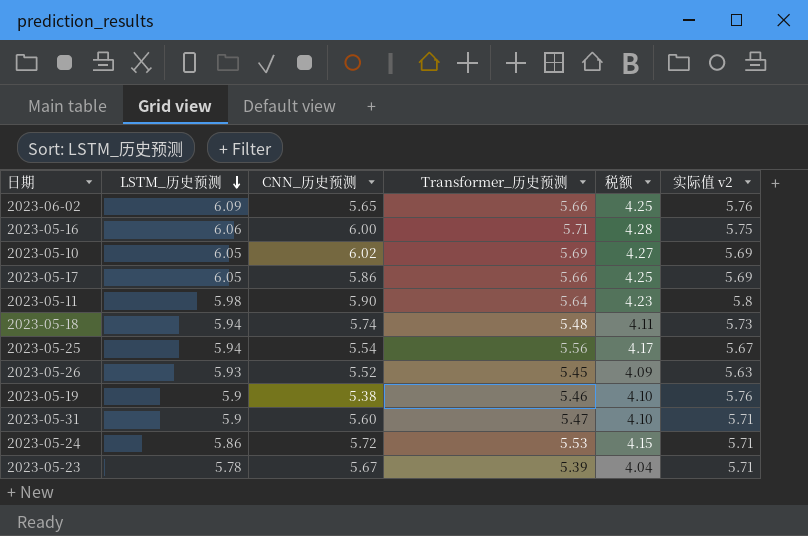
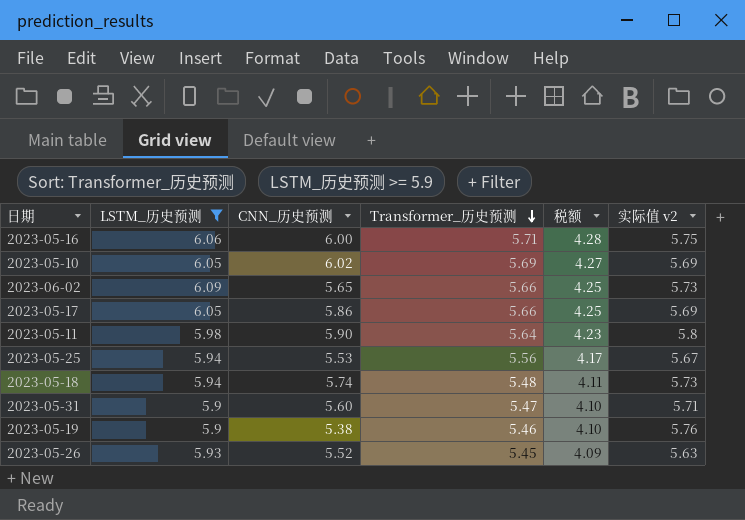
filter: none -> LSTM_历史预测 >= 5.9
row order: LSTM_历史预测 descending -> Transformer_历史预测 descending
2023-06-02 | 实际值 v2: 5.76 -> 5.73
2023-05-25 | CNN_历史预测: 5.54 -> 5.53

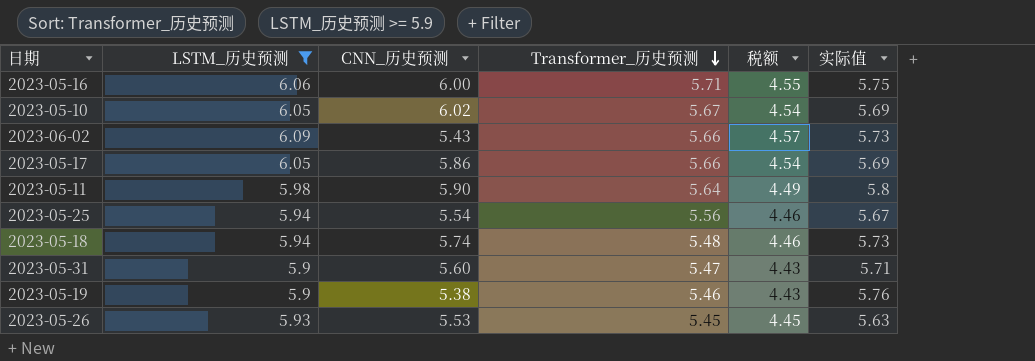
column 税额 | formula: [Transformer_历史预测] * 0.75 -> [LSTM_历史预测] * 0.75
column name: 实际值 v2 -> 实际值
2023-05-10 | Transformer_历史预测: 5.69 -> 5.67
2023-06-02 | CNN_历史预测: 5.65 -> 5.43
2023-05-25 | CNN_历史预测: 5.53 -> 5.54
2023-05-26 | CNN_历史预测: 5.52 -> 5.53

